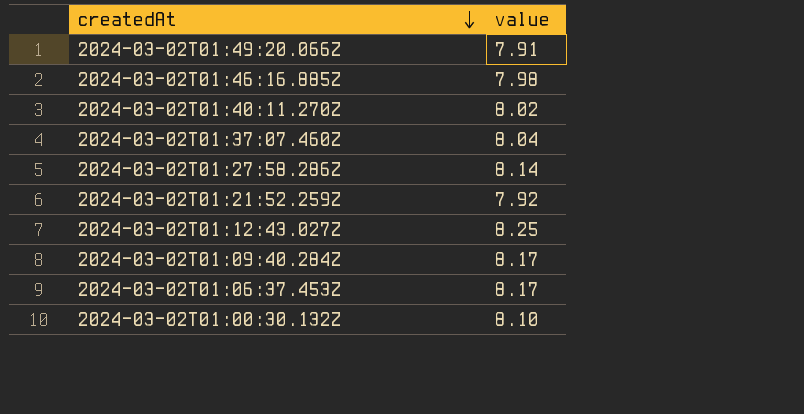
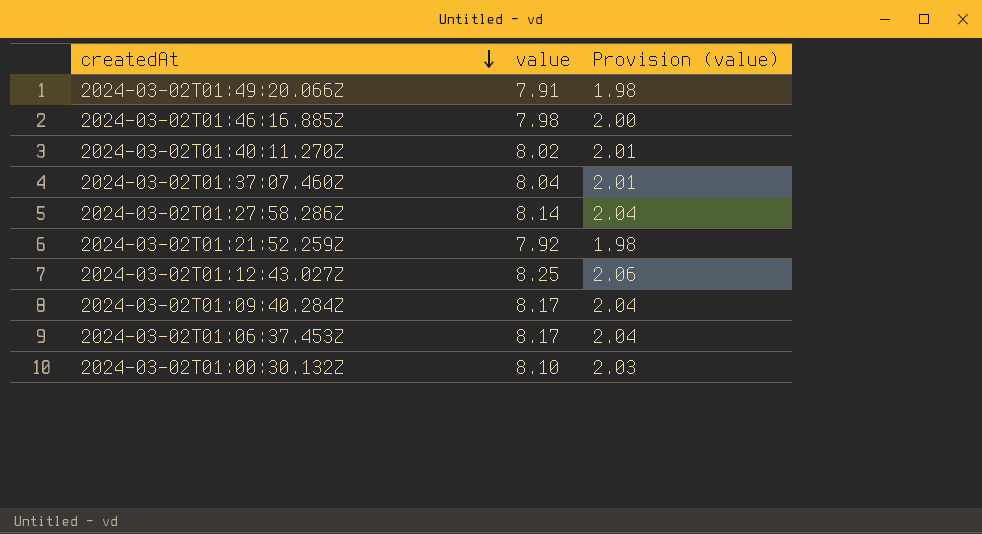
column Provision (value) | formula: none -> [value] * 0.25

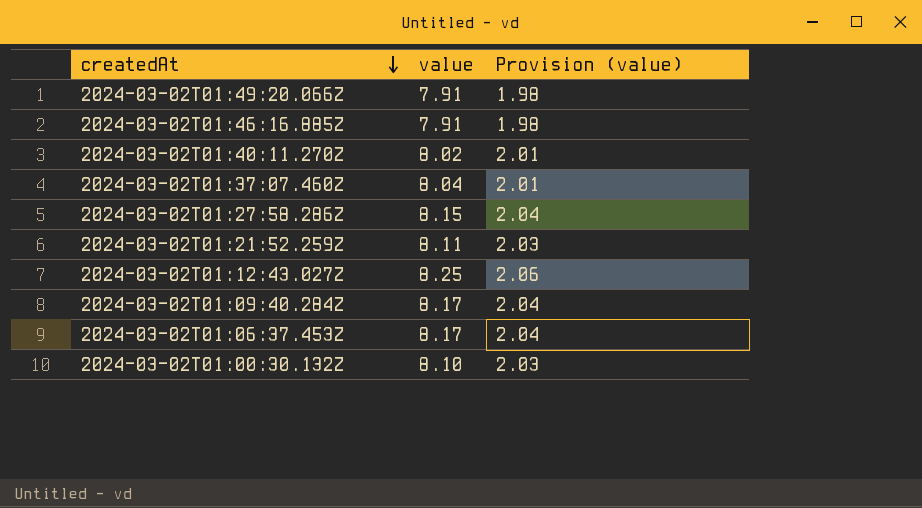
2024-03-02T01:46:16.885Z | value: 7.98 -> 7.91
2024-03-02T01:46:16.885Z | Provision (value): 2.00 -> 1.98
2024-03-02T01:27:58.286Z | value: 8.14 -> 8.15
2024-03-02T01:21:52.259Z | value: 7.92 -> 8.11
2024-03-02T01:21:52.259Z | Provision (value): 1.98 -> 2.03

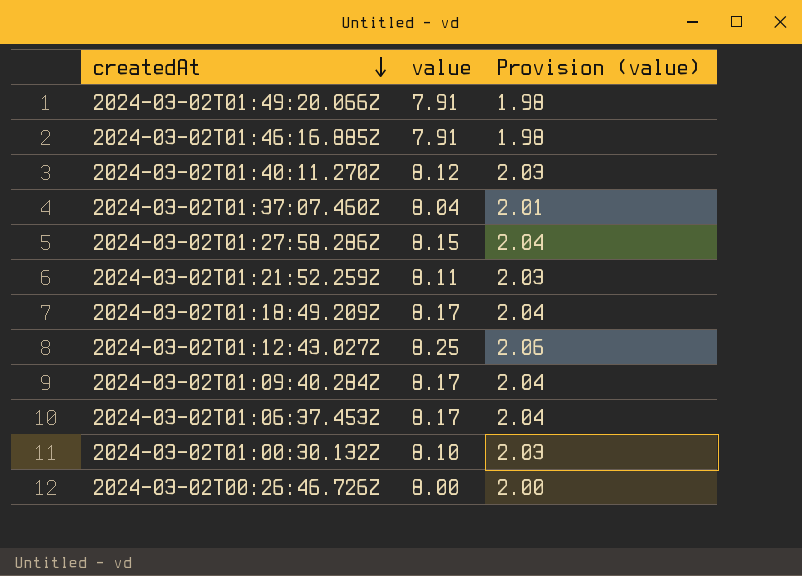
2024-03-02T01:40:11.270Z | value: 8.02 -> 8.12
2024-03-02T01:40:11.270Z | Provision (value): 2.01 -> 2.03
row 2024-03-02T01:18:49.209Z: none -> 8.17 | 2.04
row 2024-03-02T00:26:46.726Z: none -> 8.00 | 2.00

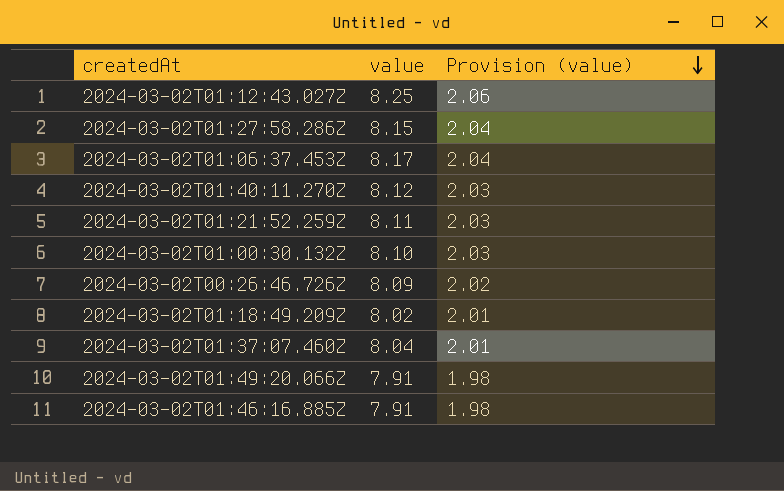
row order: createdAt descending -> Provision (value) descending
row 2024-03-02T01:09:40.284Z: 8.17 | 2.04 -> none
2024-03-02T00:26:46.726Z | value: 8.00 -> 8.09
2024-03-02T00:26:46.726Z | Provision (value): 2.00 -> 2.02
2024-03-02T01:18:49.209Z | value: 8.17 -> 8.02
2024-03-02T01:18:49.209Z | Provision (value): 2.04 -> 2.01

